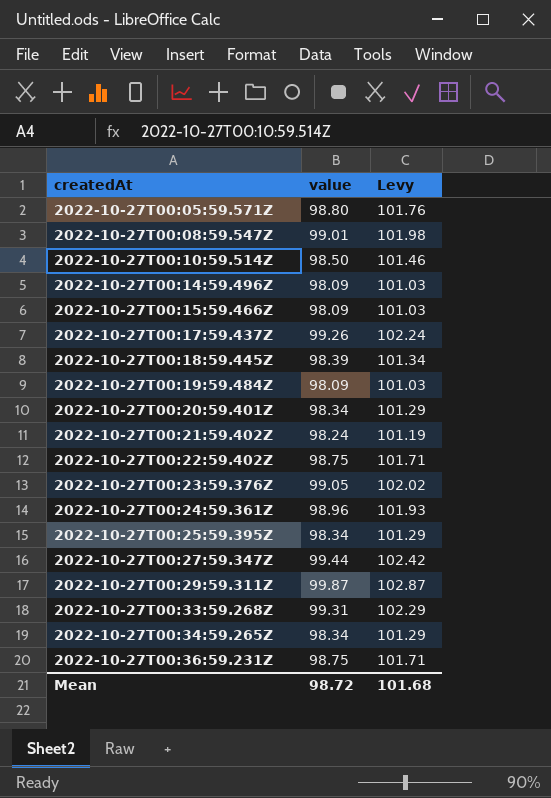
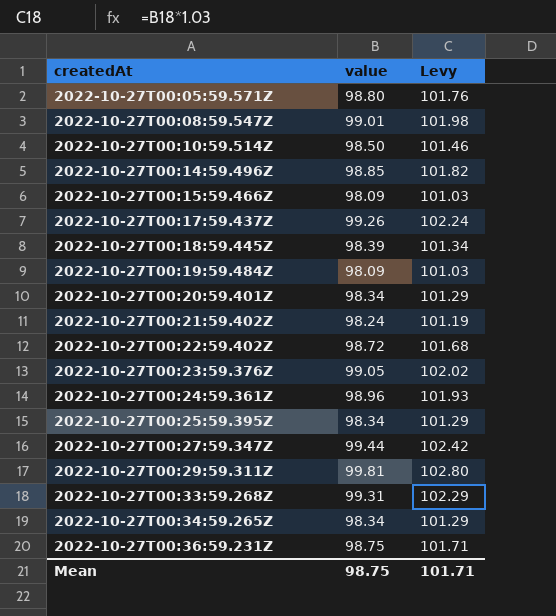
2022-10-27T00:14:59.496Z | value: 98.09 -> 98.85
2022-10-27T00:14:59.496Z | Levy: 101.03 -> 101.82
2022-10-27T00:22:59.402Z | value: 98.75 -> 98.72
2022-10-27T00:22:59.402Z | Levy: 101.71 -> 101.68
2022-10-27T00:29:59.311Z | value: 99.87 -> 99.81
2022-10-27T00:29:59.311Z | Levy: 102.87 -> 102.80
Mean | value: 98.72 -> 98.75
Mean | Levy: 101.68 -> 101.71

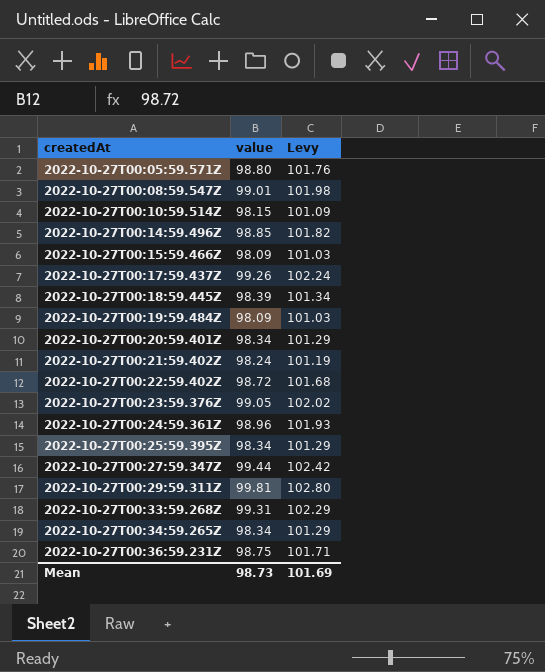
2022-10-27T00:10:59.514Z | value: 98.50 -> 98.15
2022-10-27T00:10:59.514Z | Levy: 101.46 -> 101.09
Mean | value: 98.75 -> 98.73
Mean | Levy: 101.71 -> 101.69

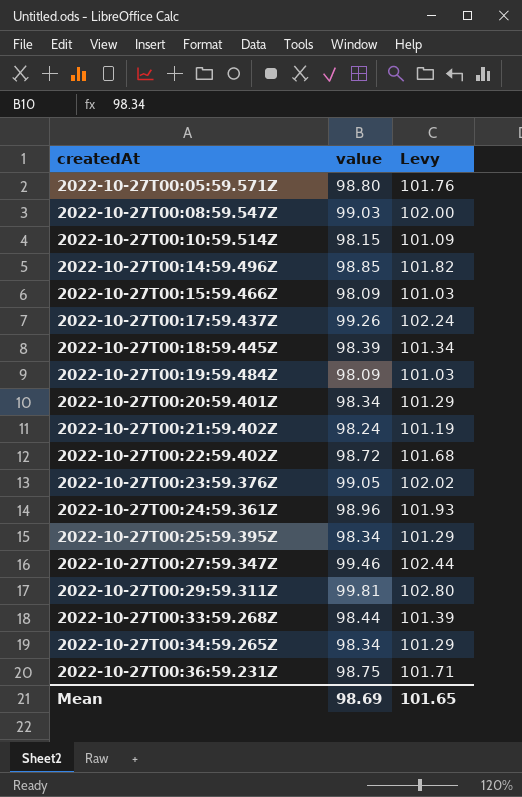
2022-10-27T00:08:59.547Z | value: 99.01 -> 99.03
2022-10-27T00:08:59.547Z | Levy: 101.98 -> 102.00
2022-10-27T00:27:59.347Z | value: 99.44 -> 99.46
2022-10-27T00:27:59.347Z | Levy: 102.42 -> 102.44
2022-10-27T00:33:59.268Z | value: 99.31 -> 98.44
2022-10-27T00:33:59.268Z | Levy: 102.29 -> 101.39
Mean | value: 98.73 -> 98.69
Mean | Levy: 101.69 -> 101.65

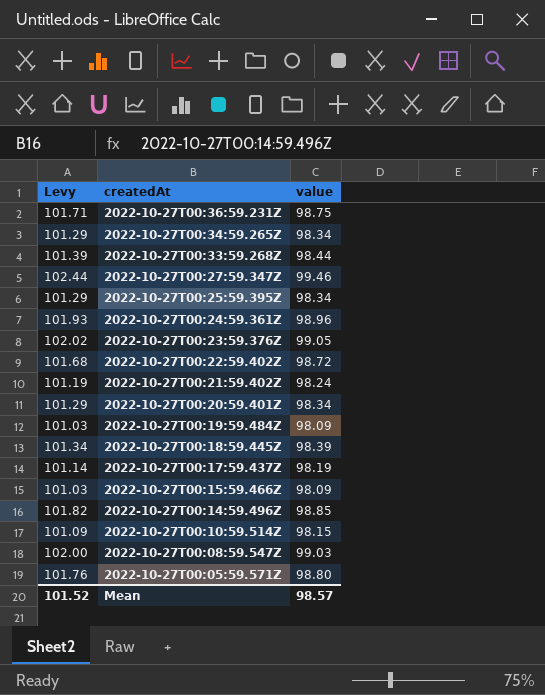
row order: createdAt ascending -> createdAt descending
column Levy | position: 3 -> 1
row 2022-10-27T00:29:59.311Z: 99.81 | 102.80 -> none
2022-10-27T00:17:59.437Z | Levy: 102.24 -> 101.14
2022-10-27T00:17:59.437Z | value: 99.26 -> 98.19
Mean | Levy: 101.65 -> 101.52
Mean | value: 98.69 -> 98.57

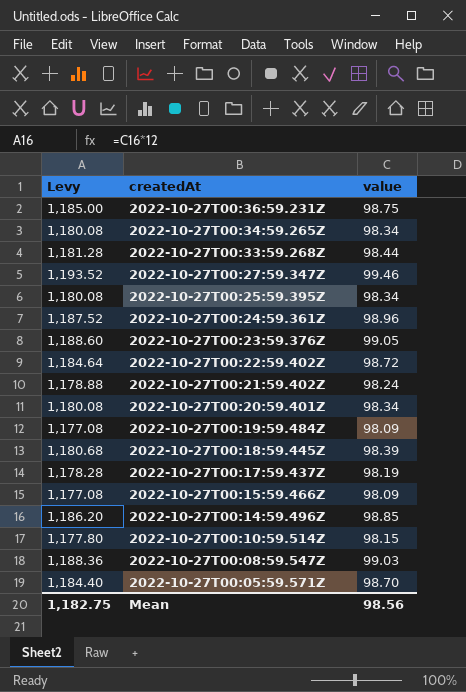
column Levy | formula: [value] * 1.03 -> [value] * 12
2022-10-27T00:05:59.571Z | value: 98.80 -> 98.70
Mean | Levy: 101.52 -> 1,182.75
Mean | value: 98.57 -> 98.56

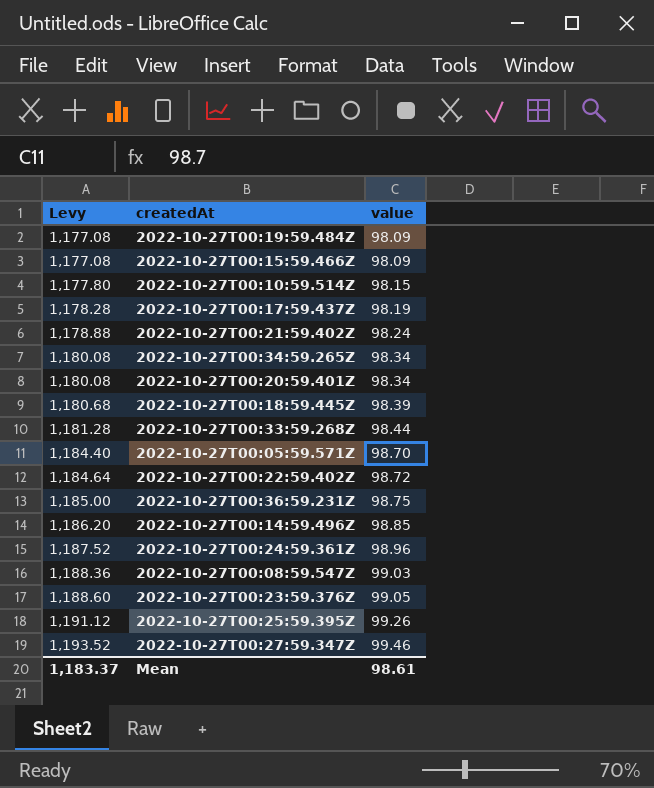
row order: createdAt descending -> Levy ascending
2022-10-27T00:25:59.395Z | Levy: 1,180.08 -> 1,191.12
2022-10-27T00:25:59.395Z | value: 98.34 -> 99.26
Mean | Levy: 1,182.75 -> 1,183.37
Mean | value: 98.56 -> 98.61

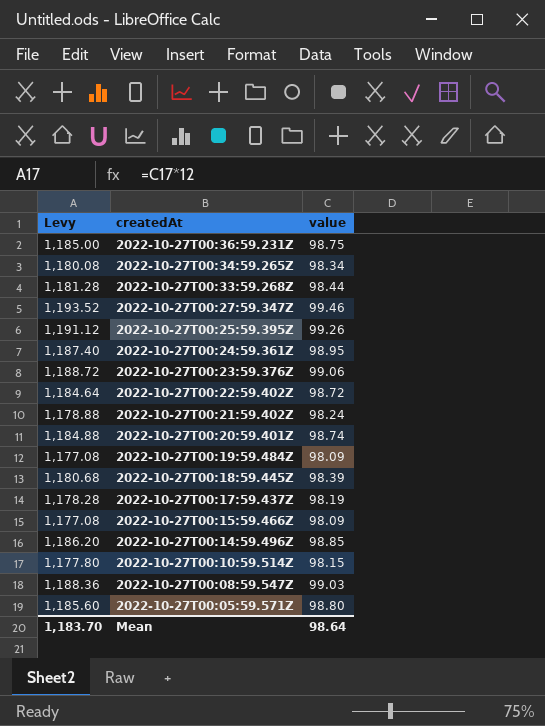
row order: Levy ascending -> createdAt descending
2022-10-27T00:24:59.361Z | Levy: 1,187.52 -> 1,187.40
2022-10-27T00:24:59.361Z | value: 98.96 -> 98.95
2022-10-27T00:23:59.376Z | Levy: 1,188.60 -> 1,188.72
2022-10-27T00:23:59.376Z | value: 99.05 -> 99.06
2022-10-27T00:20:59.401Z | Levy: 1,180.08 -> 1,184.88
2022-10-27T00:20:59.401Z | value: 98.34 -> 98.74
2022-10-27T00:05:59.571Z | Levy: 1,184.40 -> 1,185.60
2022-10-27T00:05:59.571Z | value: 98.70 -> 98.80
Mean | Levy: 1,183.37 -> 1,183.70
Mean | value: 98.61 -> 98.64

